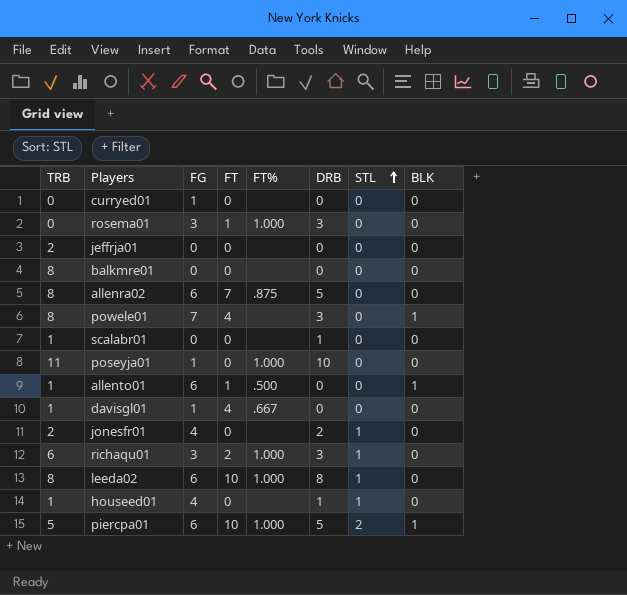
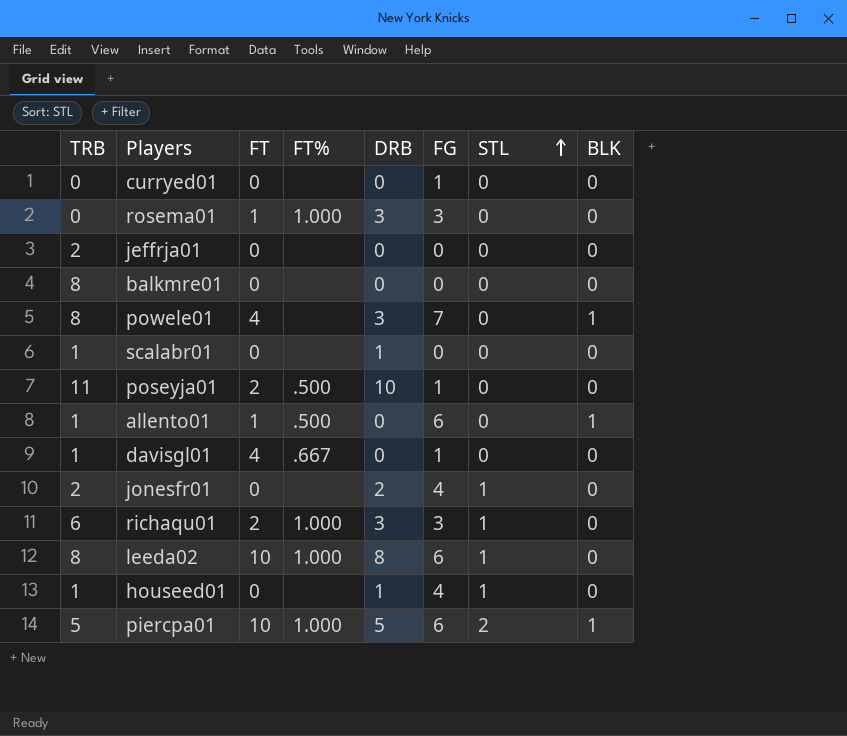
column FG | position: 3 -> 6
row allenra02: 8 | 6 | 7 | .875 | 5 | 0 | 0 -> none
poseyja01 | FT: 0 -> 2
poseyja01 | FT%: 1.000 -> .500

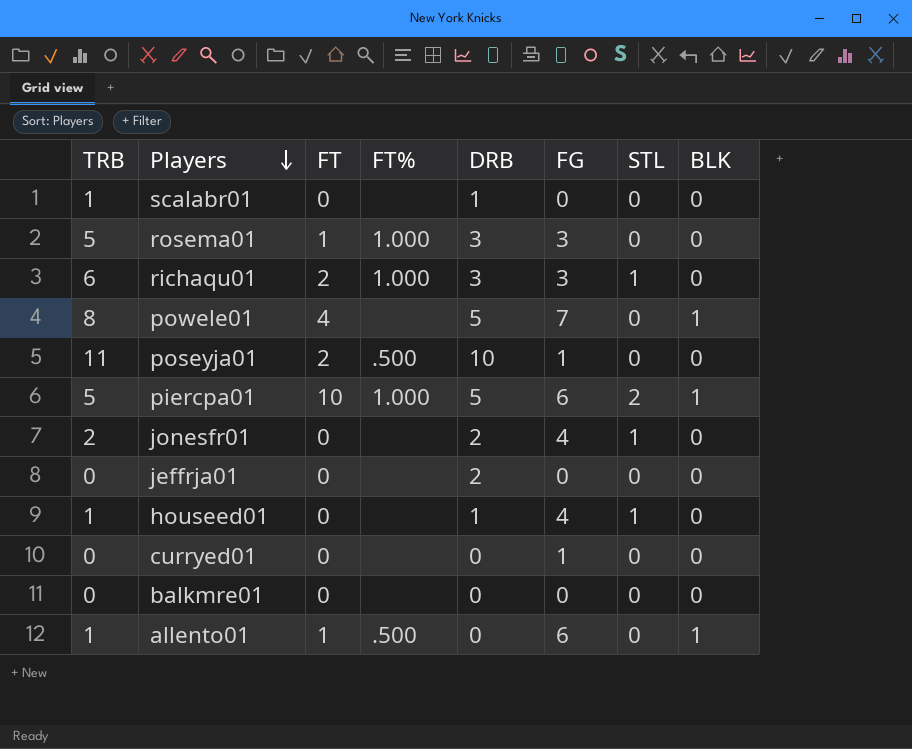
row order: STL ascending -> Players descending
row davisgl01: 1 | 4 | .667 | 0 | 1 | 0 | 0 -> none
row leeda02: 8 | 10 | 1.000 | 8 | 6 | 1 | 0 -> none
rosema01 | TRB: 0 -> 5
powele01 | DRB: 3 -> 5
jeffrja01 | TRB: 2 -> 0
jeffrja01 | DRB: 0 -> 2
balkmre01 | TRB: 8 -> 0

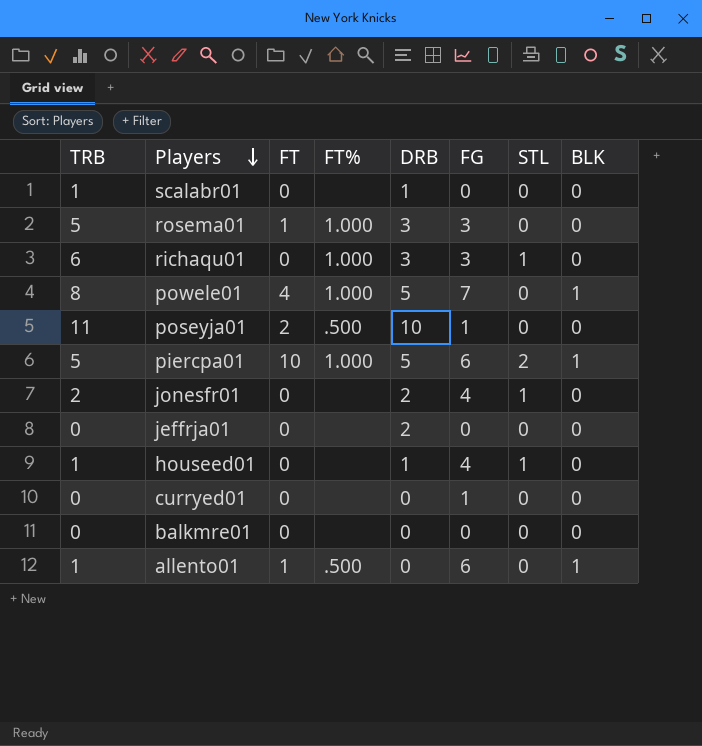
richaqu01 | FT: 2 -> 0
powele01 | FT%: none -> 1.000

